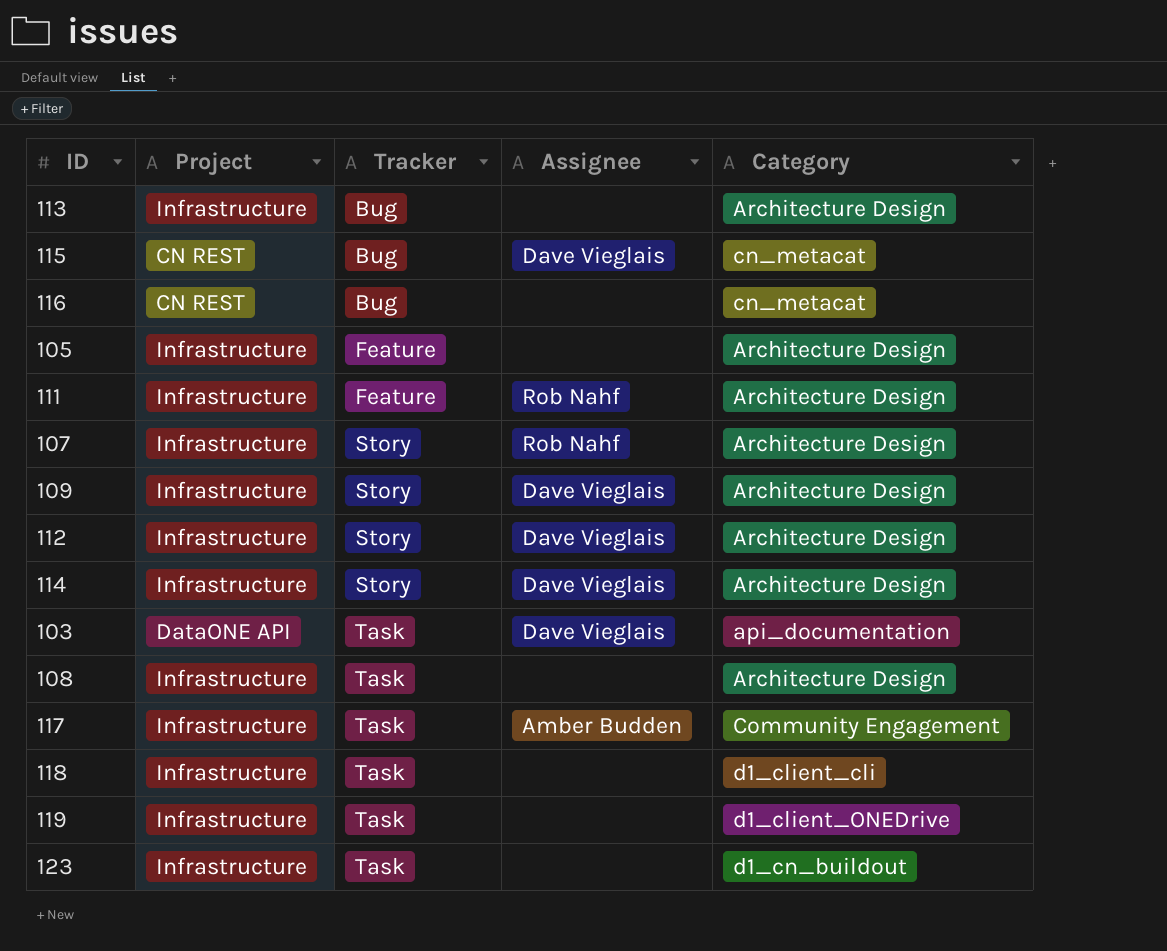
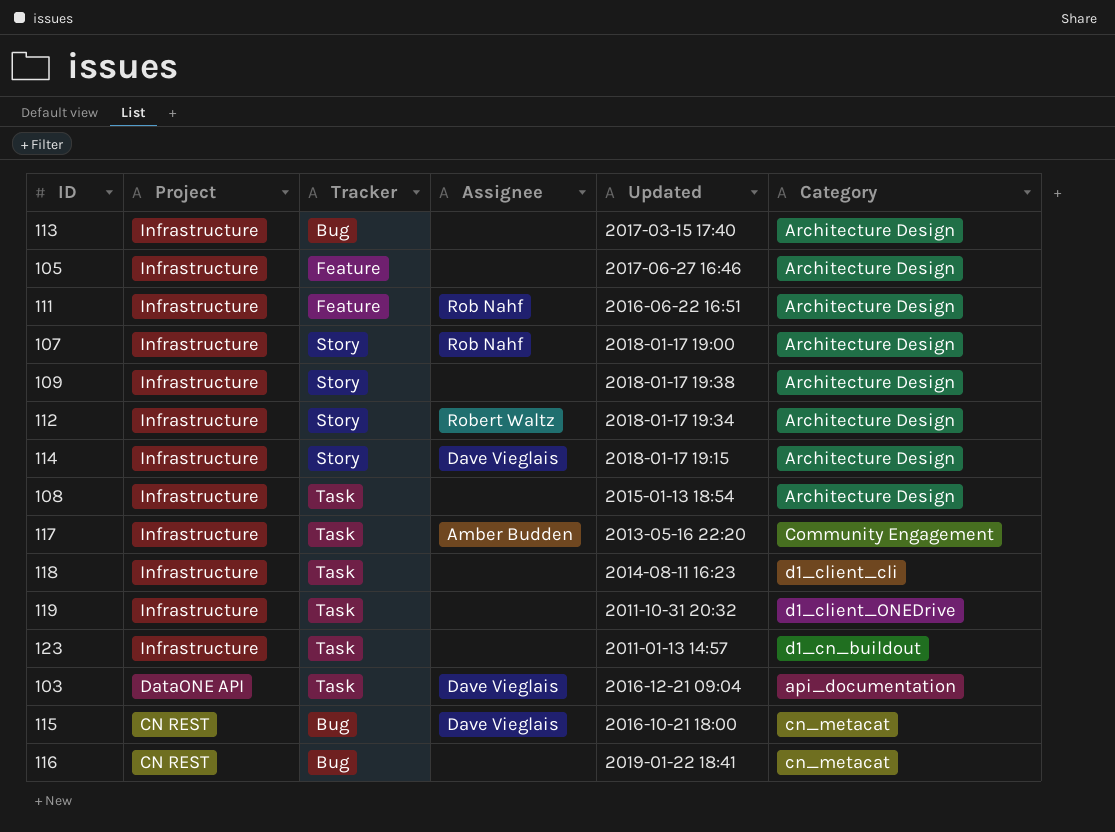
row order: Tracker ascending -> Project descending
column Updated | position: none -> 5
109 | Assignee: Dave Vieglais -> none
112 | Assignee: Dave Vieglais -> Robert Waltz

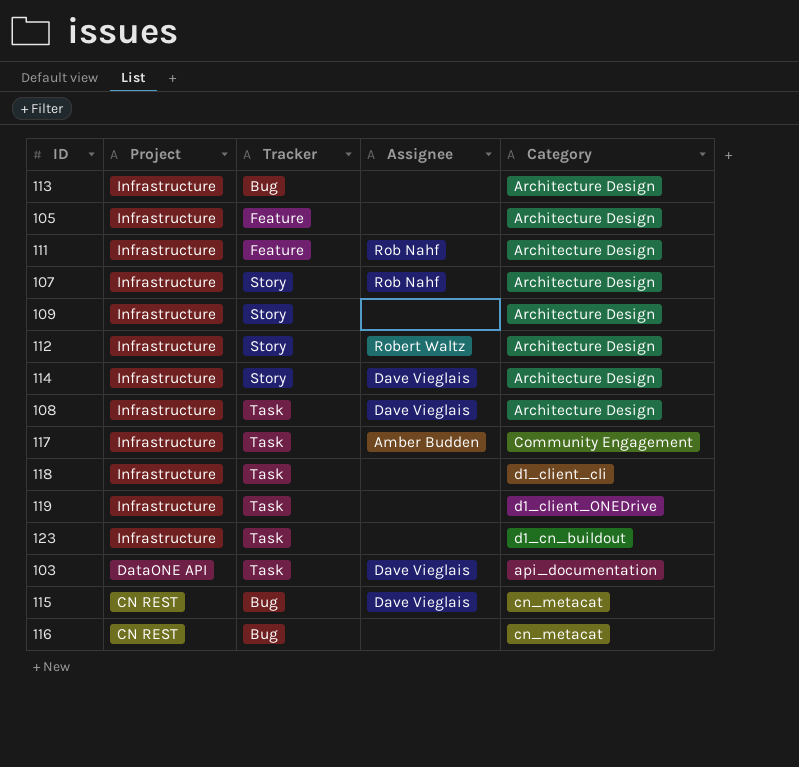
column Updated | position: 5 -> none
108 | Assignee: none -> Dave Vieglais

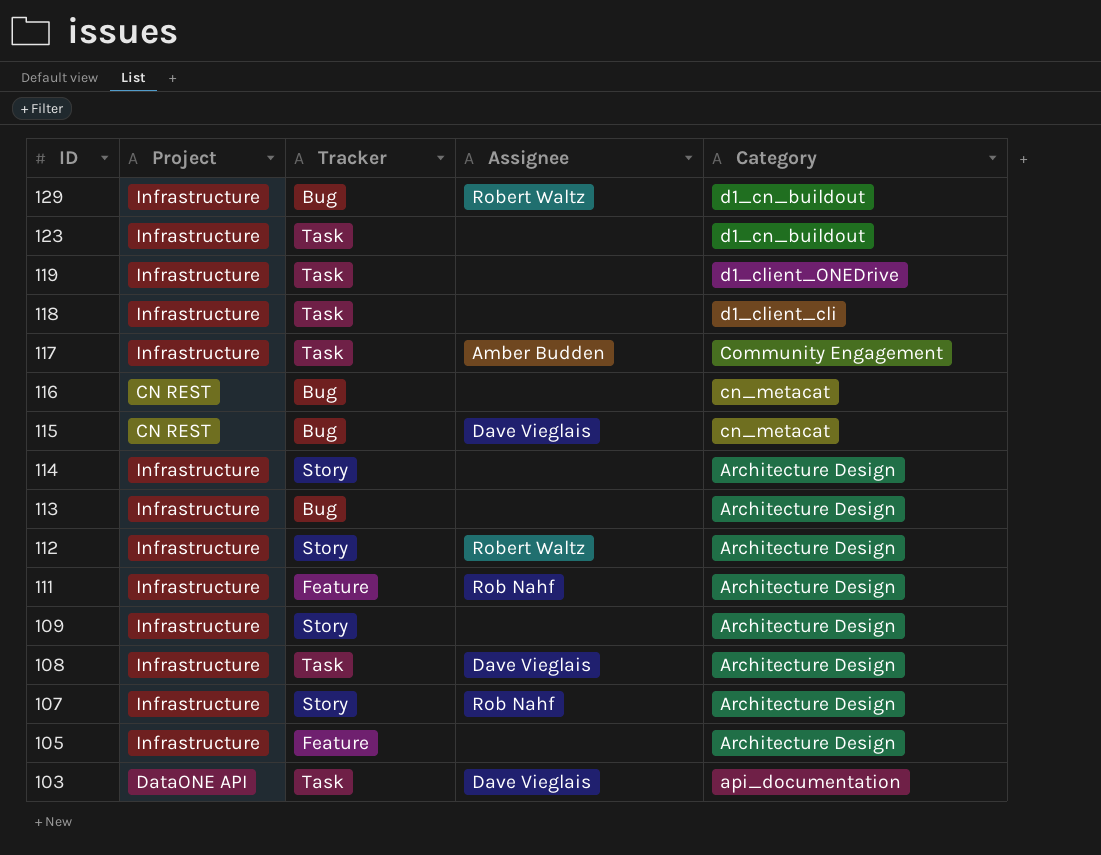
row order: Project descending -> ID descending
row 129: none -> Infrastructure | Bug | Robert Waltz | d1_cn_buildout
114 | Assignee: Dave Vieglais -> none

